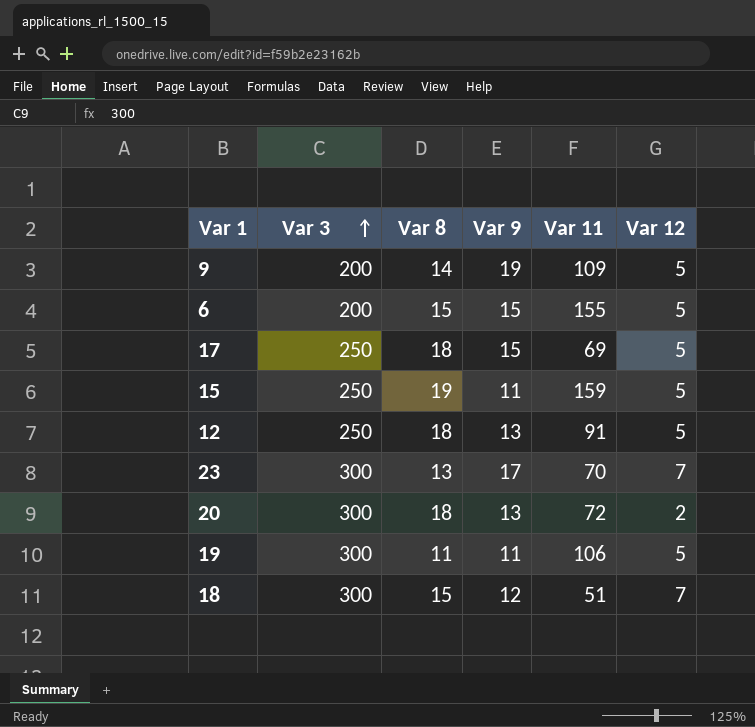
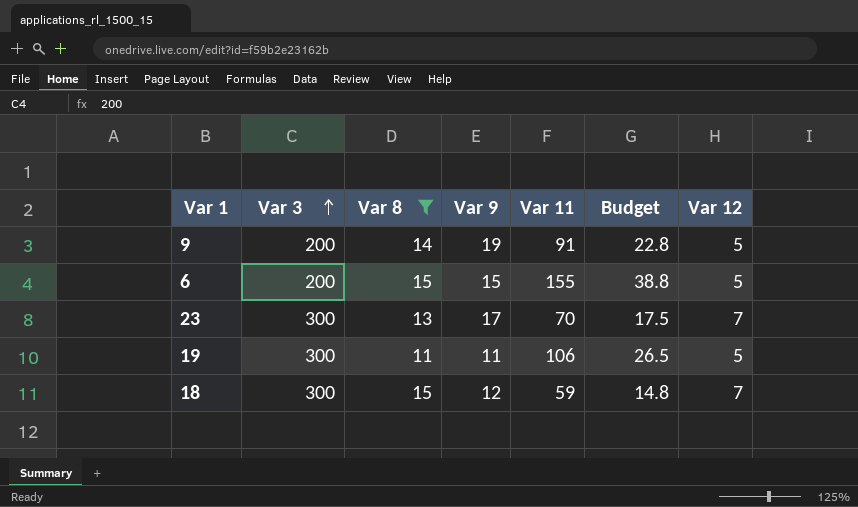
filter: none -> Var 8 <= 15
column Budget | formula: none -> [Var 11] * 0.25
9 | Var 11: 109 -> 91
18 | Var 11: 51 -> 59

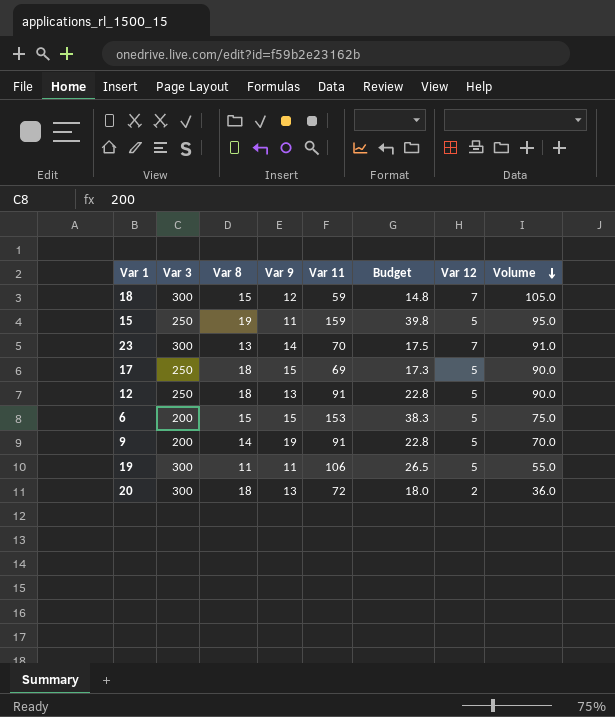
filter: Var 8 <= 15 -> none
row order: Var 3 ascending -> Volume descending
column Volume | formula: none -> [Var 8] * [Var 12]
23 | Var 9: 17 -> 14
6 | Var 11: 155 -> 153
6 | Budget: 38.8 -> 38.3

